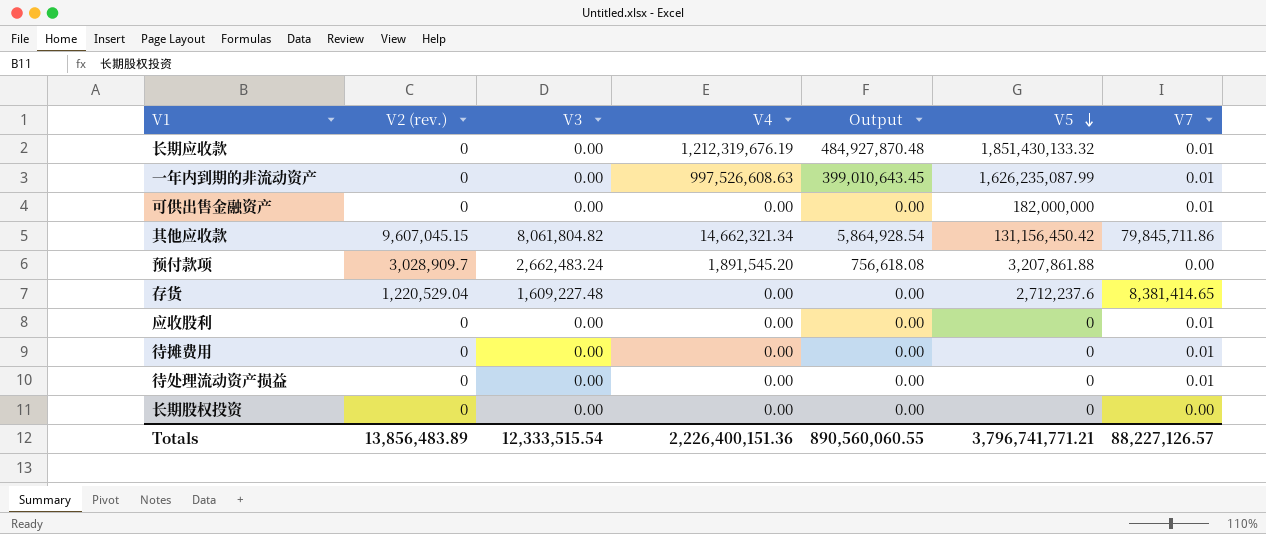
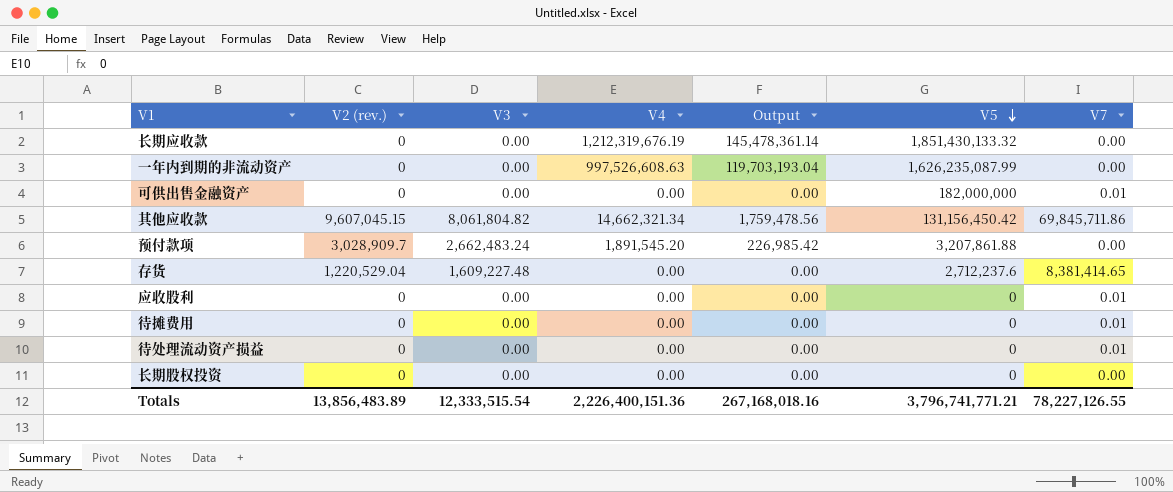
column Output | formula: [V4] * 0.4 -> [V4] * 0.12
长期应收款 | V7: 0.01 -> 0.00
一年内到期的非流动资产 | V7: 0.01 -> 0.00
其他应收款 | V7: 79,845,711.86 -> 69,845,711.86
Totals | Output: 890,560,060.55 -> 267,168,018.16
Totals | V7: 88,227,126.57 -> 78,227,126.55

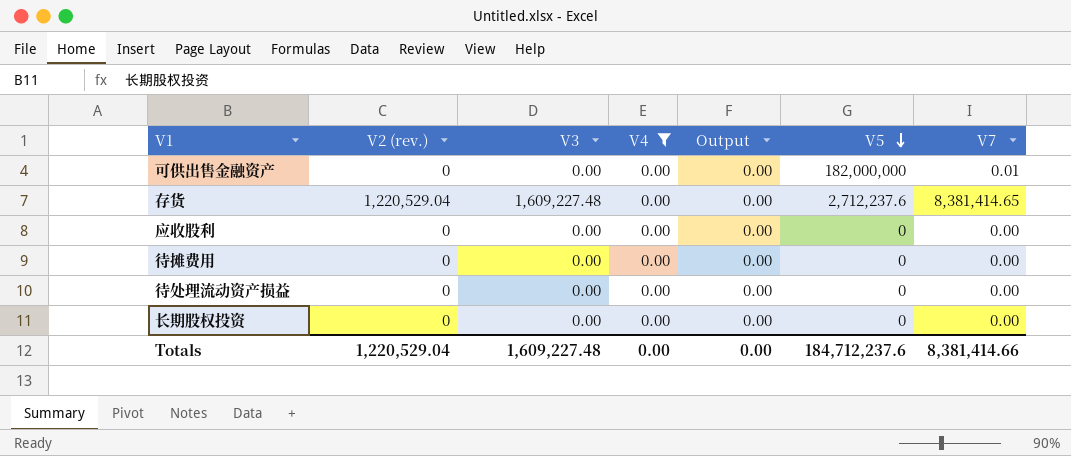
filter: none -> V4 = 0.00
应收股利 | V7: 0.01 -> 0.00
待摊费用 | V7: 0.01 -> 0.00
待处理流动资产损益 | V7: 0.01 -> 0.00
Totals | V2 (rev.): 13,856,483.89 -> 1,220,529.04
Totals | V3: 12,333,515.54 -> 1,609,227.48
Totals | V4: 2,226,400,151.36 -> 0.00
Totals | Output: 267,168,018.16 -> 0.00
Totals | V5: 3,796,741,771.21 -> 184,712,237.6
Totals | V7: 78,227,126.55 -> 8,381,414.66

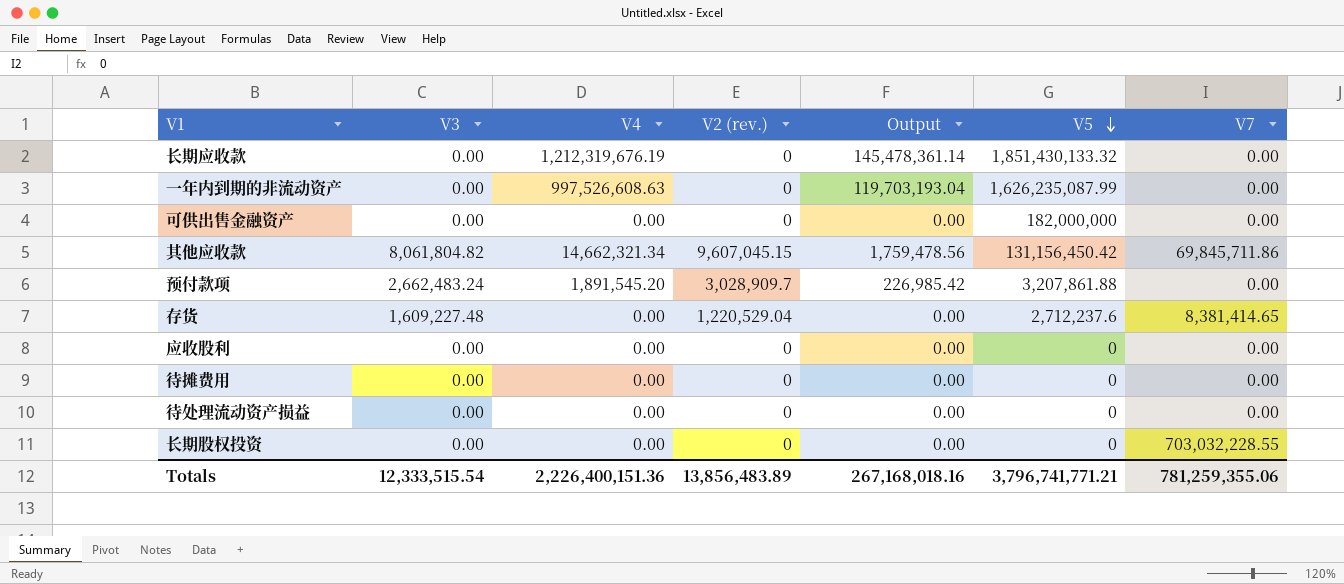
filter: V4 = 0.00 -> none
column V2 (rev.) | position: 2 -> 4
可供出售金融资产 | V7: 0.01 -> 0.00
长期股权投资 | V7: 0.00 -> 703,032,228.55
Totals | V3: 1,609,227.48 -> 12,333,515.54
Totals | V4: 0.00 -> 2,226,400,151.36
Totals | V2 (rev.): 1,220,529.04 -> 13,856,483.89
Totals | Output: 0.00 -> 267,168,018.16
Totals | V5: 184,712,237.6 -> 3,796,741,771.21
Totals | V7: 8,381,414.66 -> 781,259,355.06

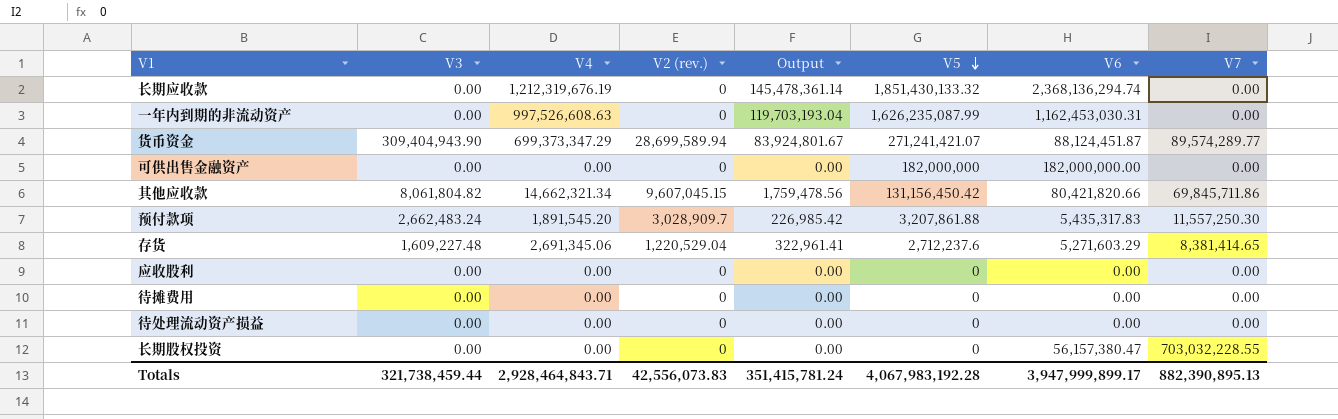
column V6 | position: none -> 7
row 货币资金: none -> 309,404,943.90 | 699,373,347.29 | 28,699,589.94 | 83,924,801.67 | 271,241,421.07 | 88,124,451.87 | 89,574,289.77
预付款项 | V7: 0.00 -> 11,557,250.30
存货 | V4: 0.00 -> 2,691,345.06
存货 | Output: 0.00 -> 322,961.41
Totals | V3: 12,333,515.54 -> 321,738,459.44
Totals | V4: 2,226,400,151.36 -> 2,928,464,843.71
Totals | V2 (rev.): 13,856,483.89 -> 42,556,073.83
Totals | Output: 267,168,018.16 -> 351,415,781.24
Totals | V5: 3,796,741,771.21 -> 4,067,983,192.28
Totals | V7: 781,259,355.06 -> 882,390,895.13

